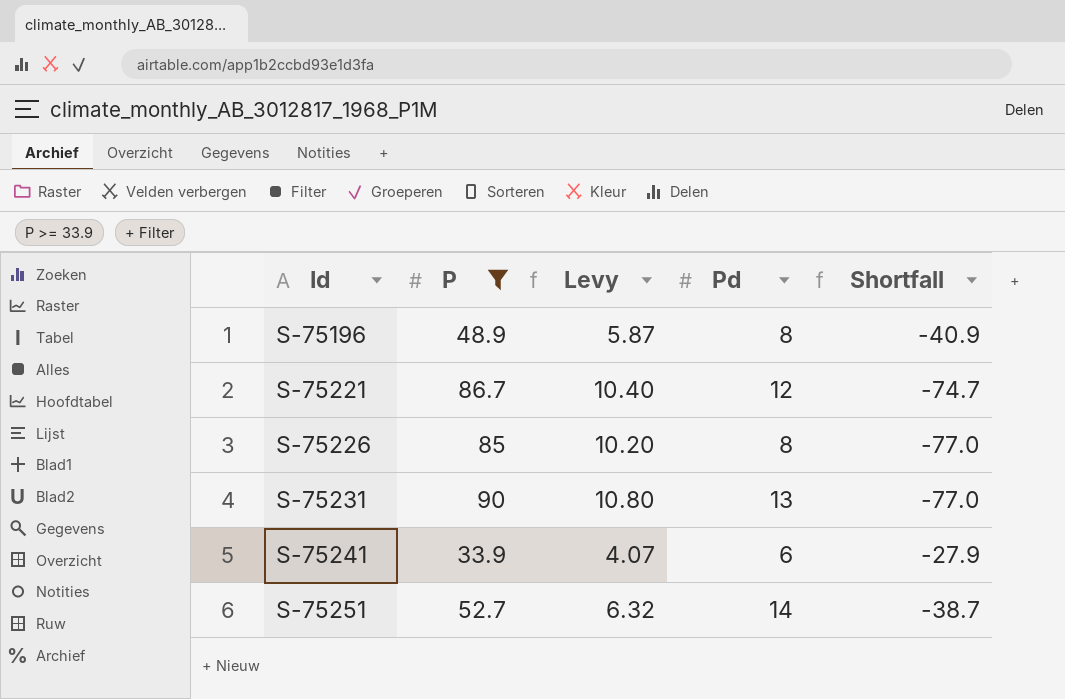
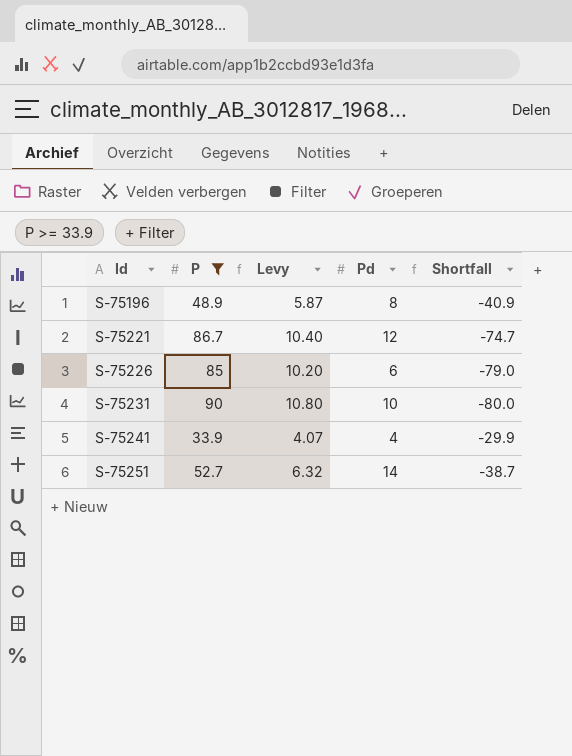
S-75226 | Pd: 8 -> 6
S-75226 | Shortfall: -77.0 -> -79.0
S-75231 | Pd: 13 -> 10
S-75231 | Shortfall: -77.0 -> -80.0
S-75241 | Pd: 6 -> 4
S-75241 | Shortfall: -27.9 -> -29.9

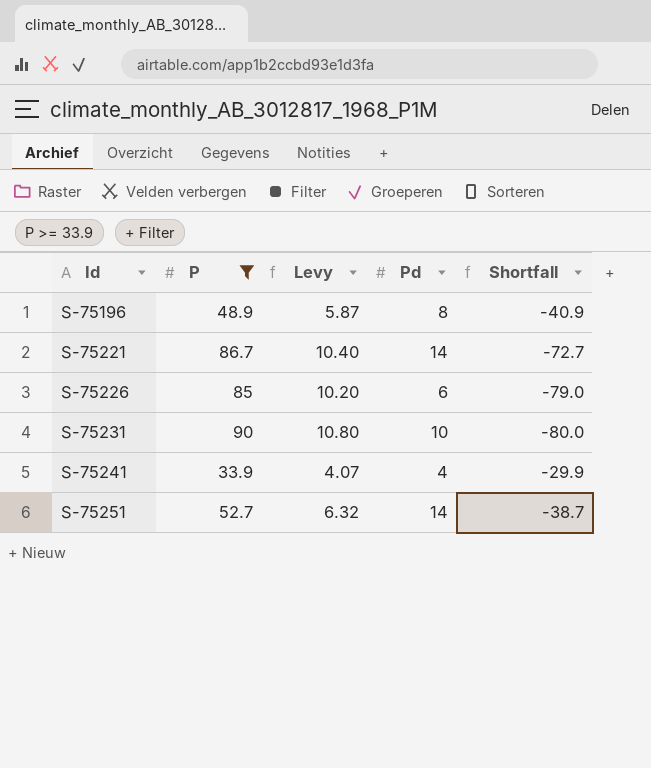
S-75221 | Pd: 12 -> 14
S-75221 | Shortfall: -74.7 -> -72.7

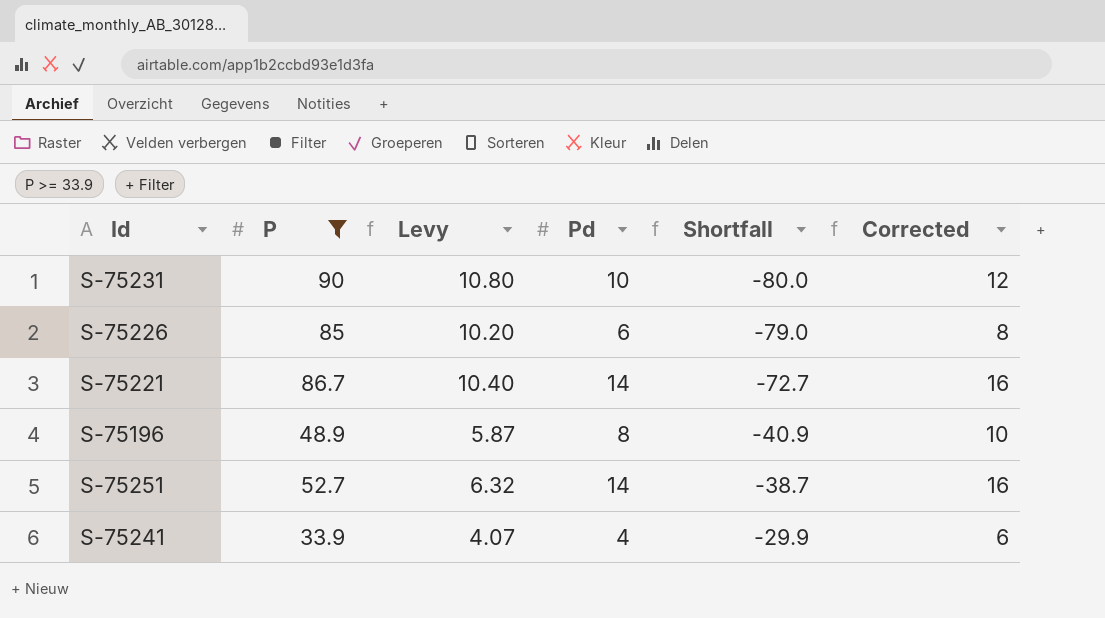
row order: Id ascending -> Shortfall ascending
column Corrected | formula: none -> [Pd] + 2

